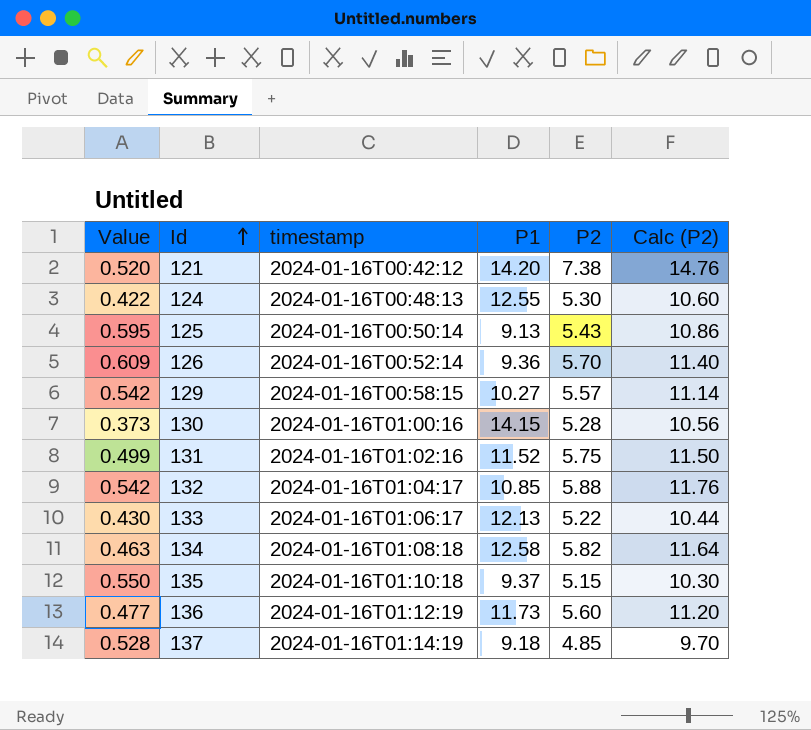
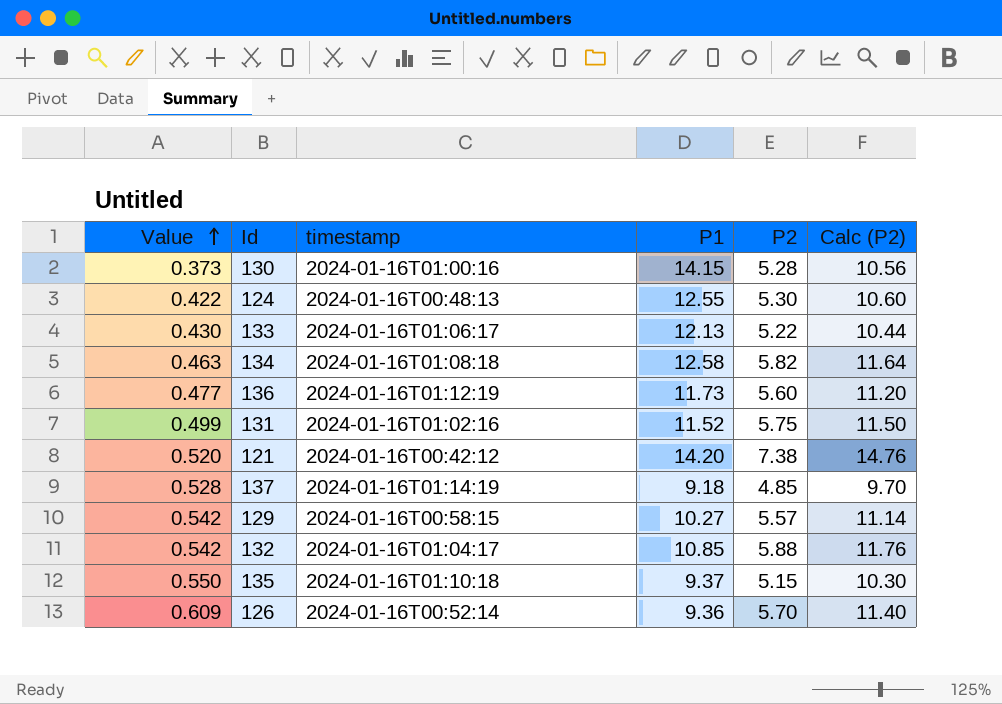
row order: Id ascending -> Value ascending
row 125: 0.595 | 2024-01-16T00:50:14 | 9.13 | 5.43 | 10.86 -> none

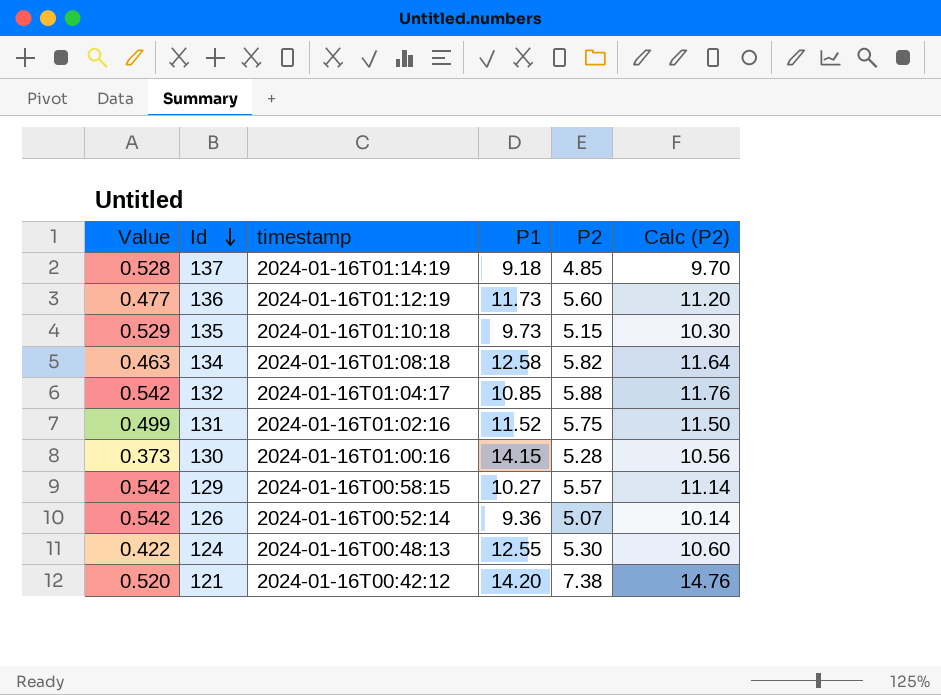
row order: Value ascending -> Id descending
row 133: 0.430 | 2024-01-16T01:06:17 | 12.13 | 5.22 | 10.44 -> none
135 | Value: 0.550 -> 0.529
135 | P1: 9.37 -> 9.73
126 | Value: 0.609 -> 0.542
126 | P2: 5.70 -> 5.07
126 | Calc (P2): 11.40 -> 10.14

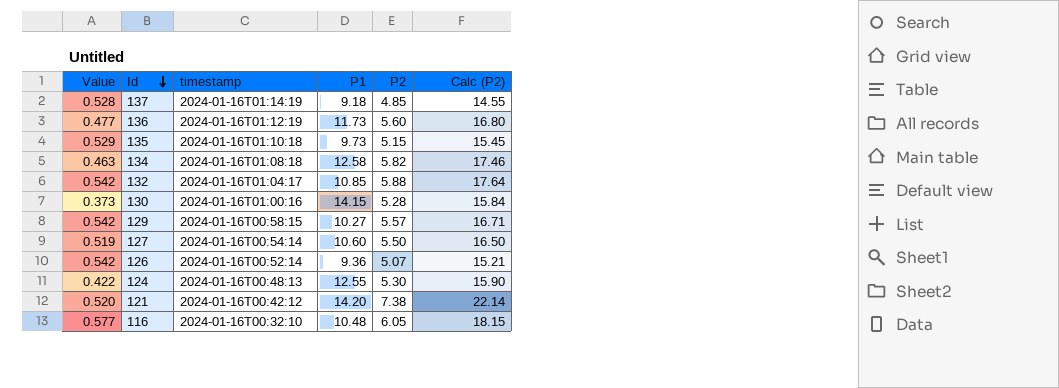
column Calc (P2) | formula: [P2] * 2 -> [P2] * 3
row 131: 0.499 | 2024-01-16T01:02:16 | 11.52 | 5.75 | 11.50 -> none
row 127: none -> 0.519 | 2024-01-16T00:54:14 | 10.60 | 5.50 | 16.50
row 116: none -> 0.577 | 2024-01-16T00:32:10 | 10.48 | 6.05 | 18.15

